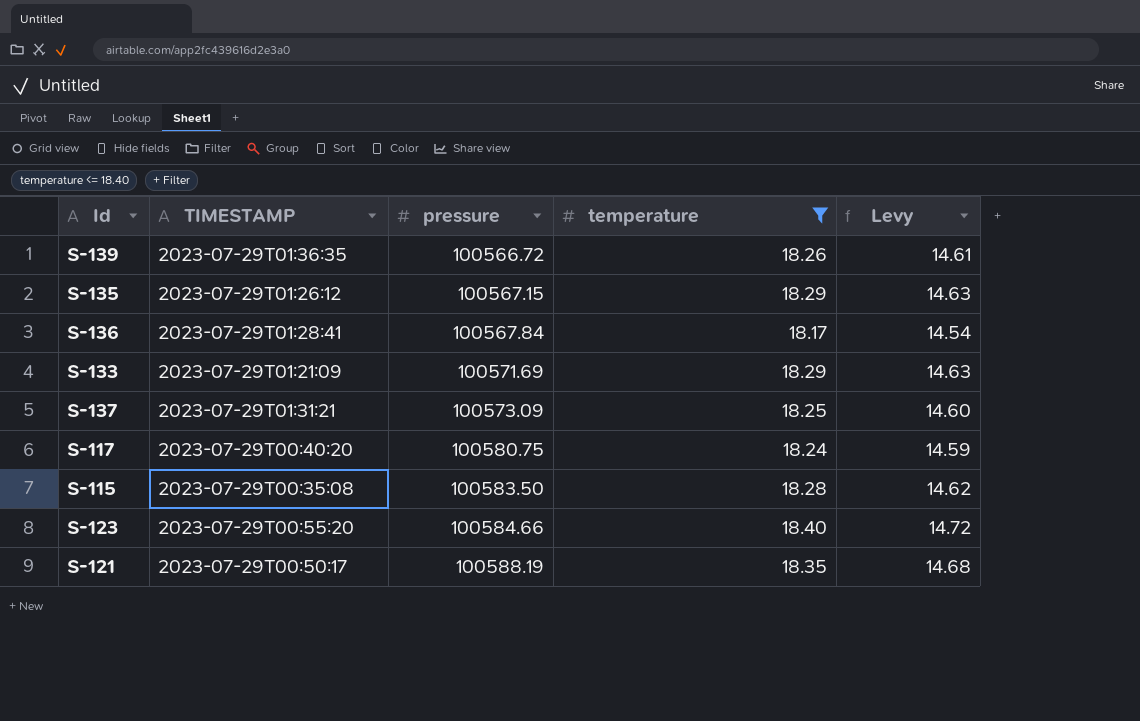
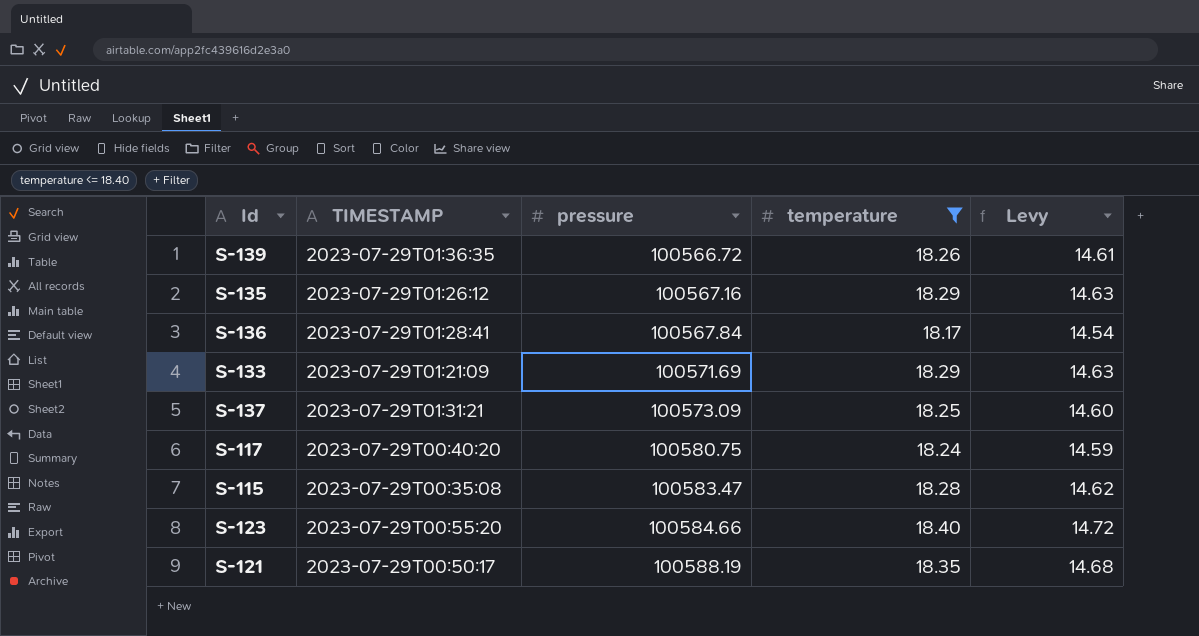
S-135 | pressure: 100567.15 -> 100567.16
S-115 | pressure: 100583.50 -> 100583.47

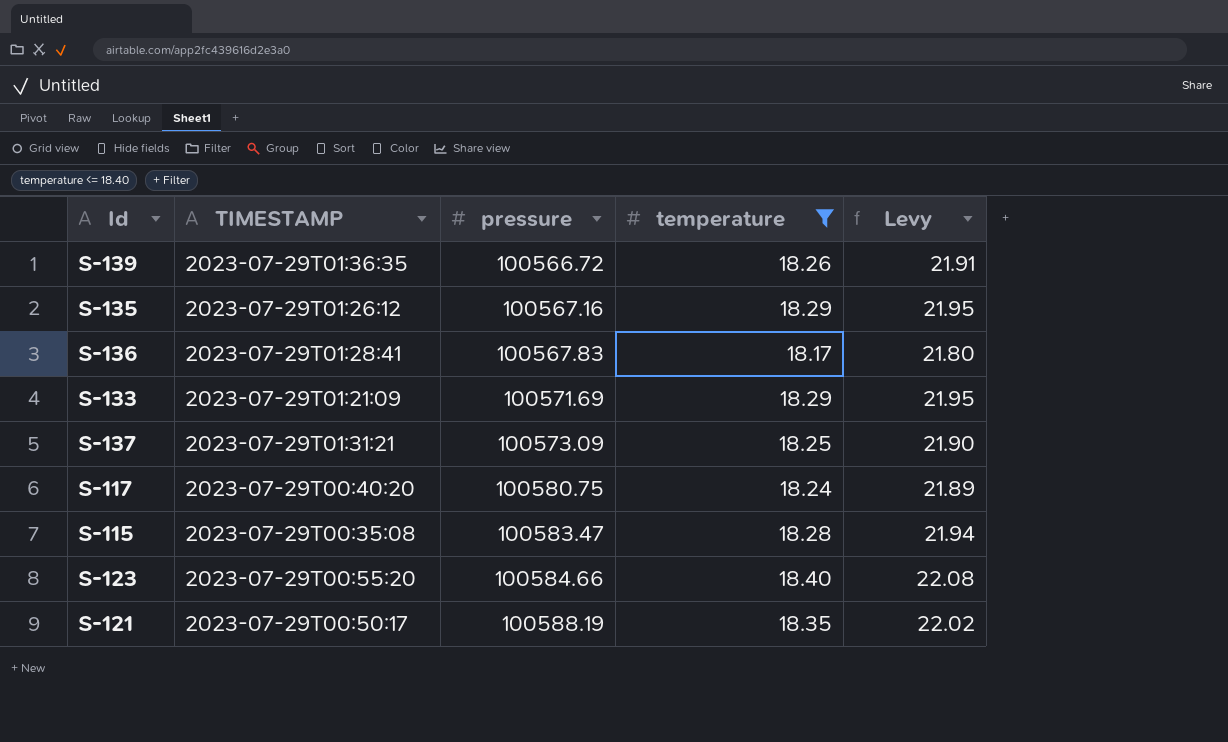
column Levy | formula: [temperature] * 0.8 -> [temperature] * 1.2
S-136 | pressure: 100567.84 -> 100567.83

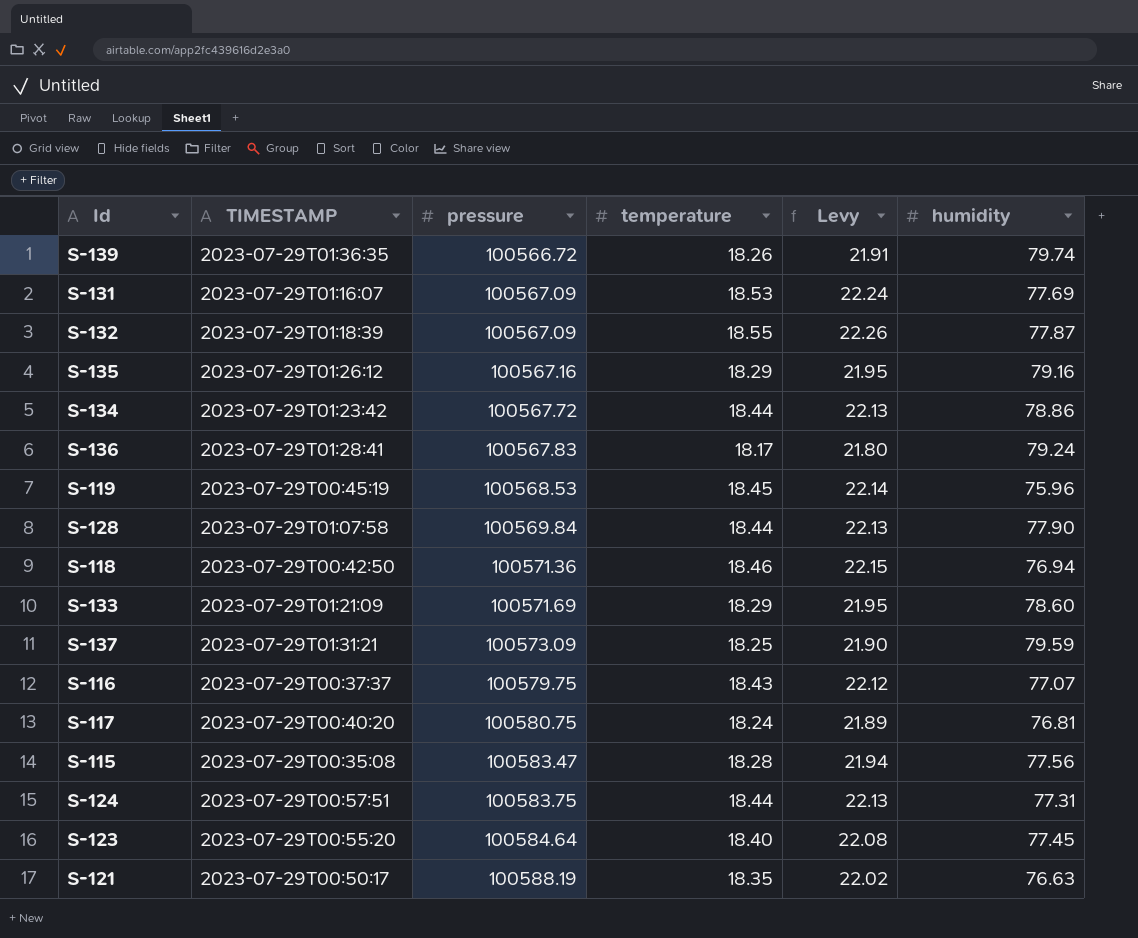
filter: temperature <= 18.40 -> none
column humidity | position: none -> 6
S-123 | pressure: 100584.66 -> 100584.64

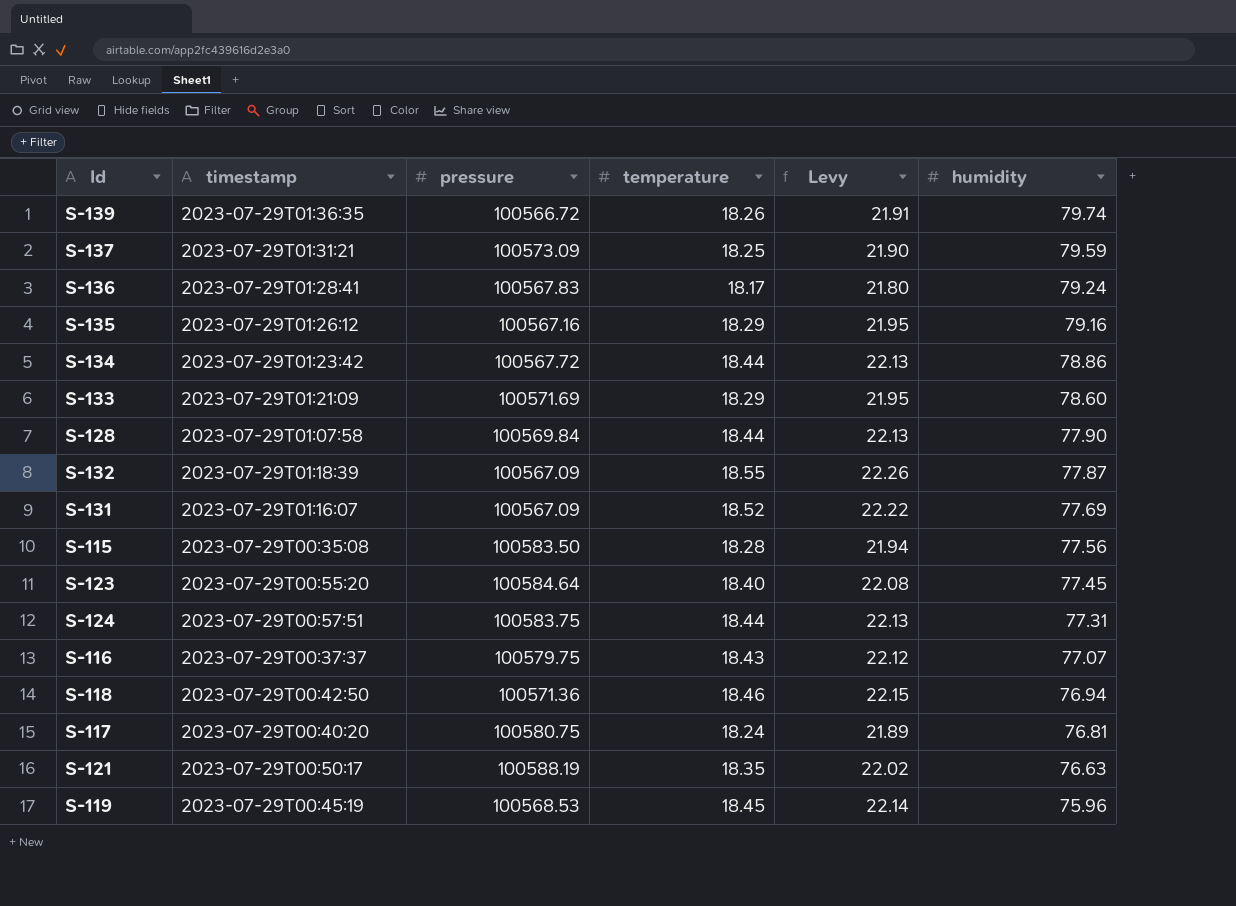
row order: pressure ascending -> humidity descending
column name: TIMESTAMP -> timestamp
S-131 | temperature: 18.53 -> 18.52
S-131 | Levy: 22.24 -> 22.22
S-115 | pressure: 100583.47 -> 100583.50

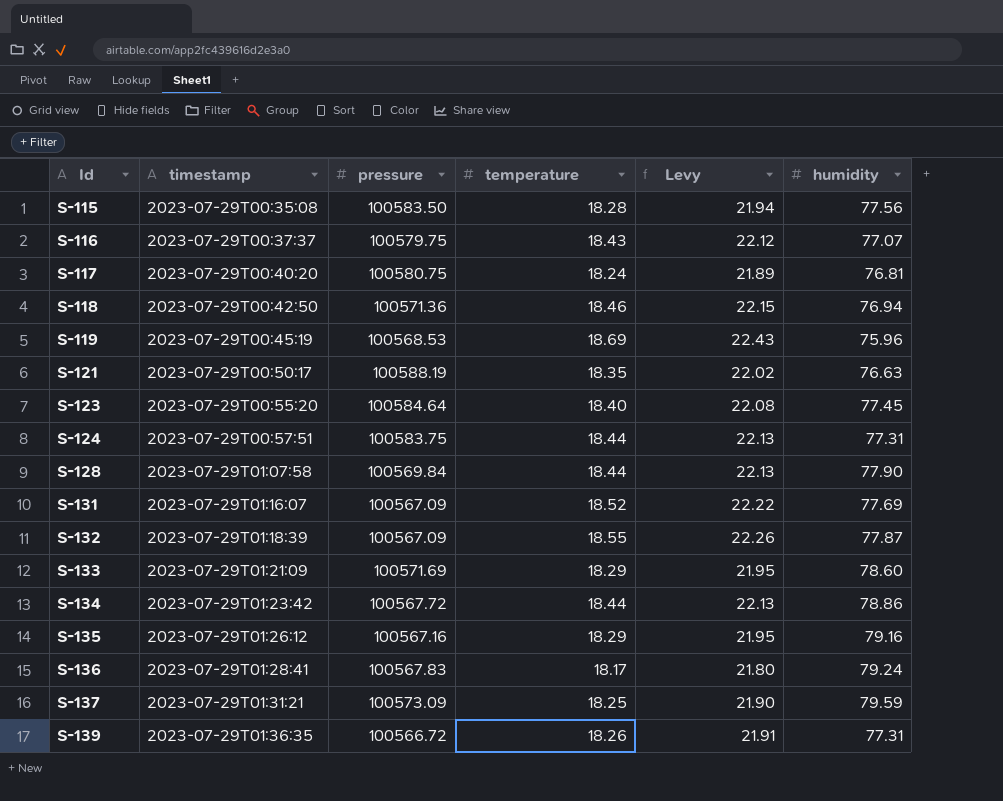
row order: humidity descending -> Id ascending
S-119 | temperature: 18.45 -> 18.69
S-119 | Levy: 22.14 -> 22.43
S-139 | humidity: 79.74 -> 77.31

